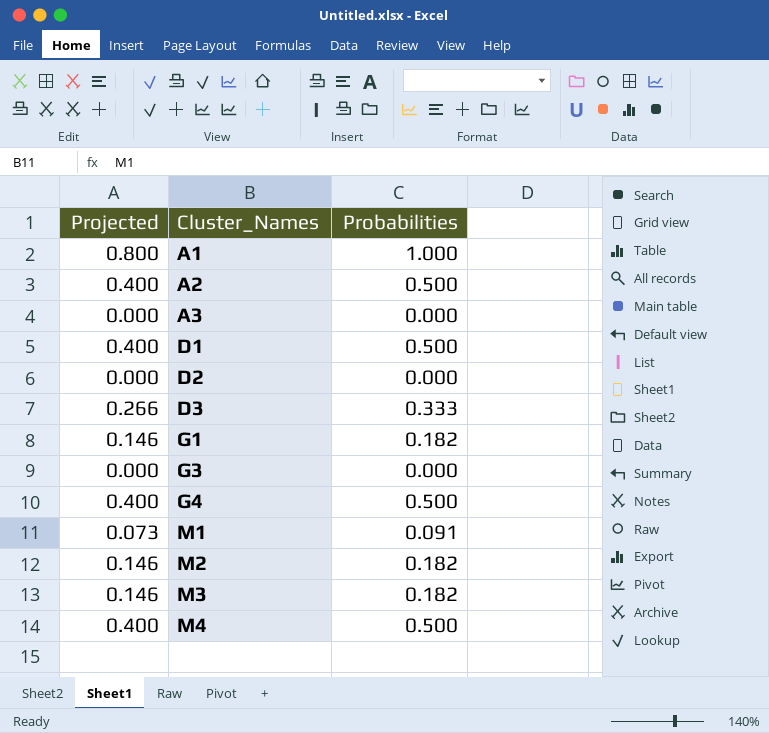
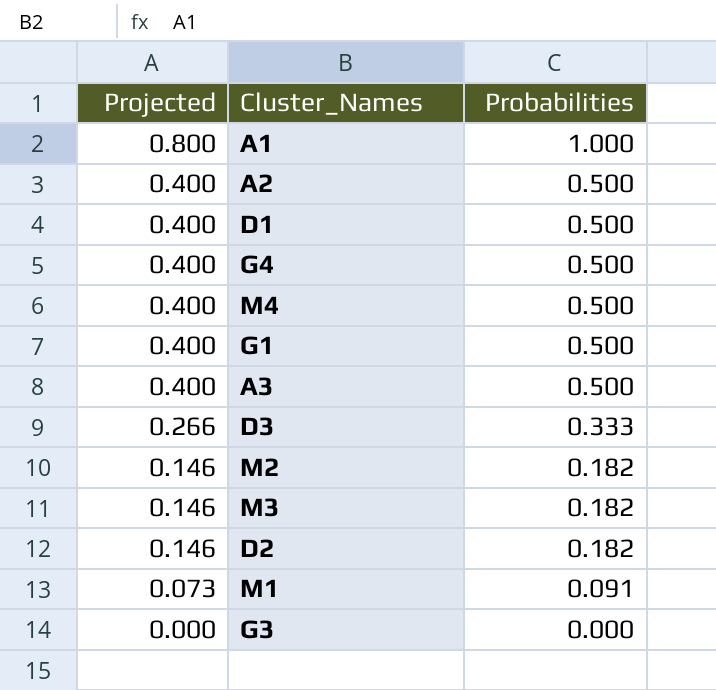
row order: Cluster_Names ascending -> Projected descending
G1 | Projected: 0.146 -> 0.400
G1 | Probabilities: 0.182 -> 0.500
A3 | Projected: 0.000 -> 0.400
A3 | Probabilities: 0.000 -> 0.500
D2 | Projected: 0.000 -> 0.146
D2 | Probabilities: 0.000 -> 0.182

